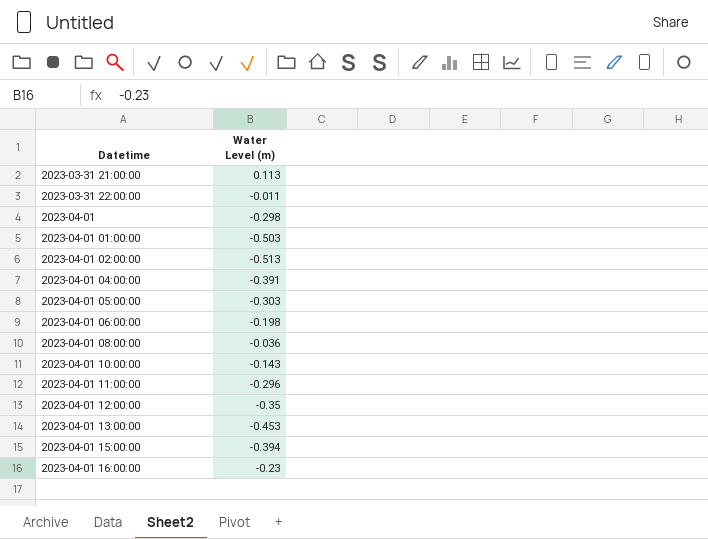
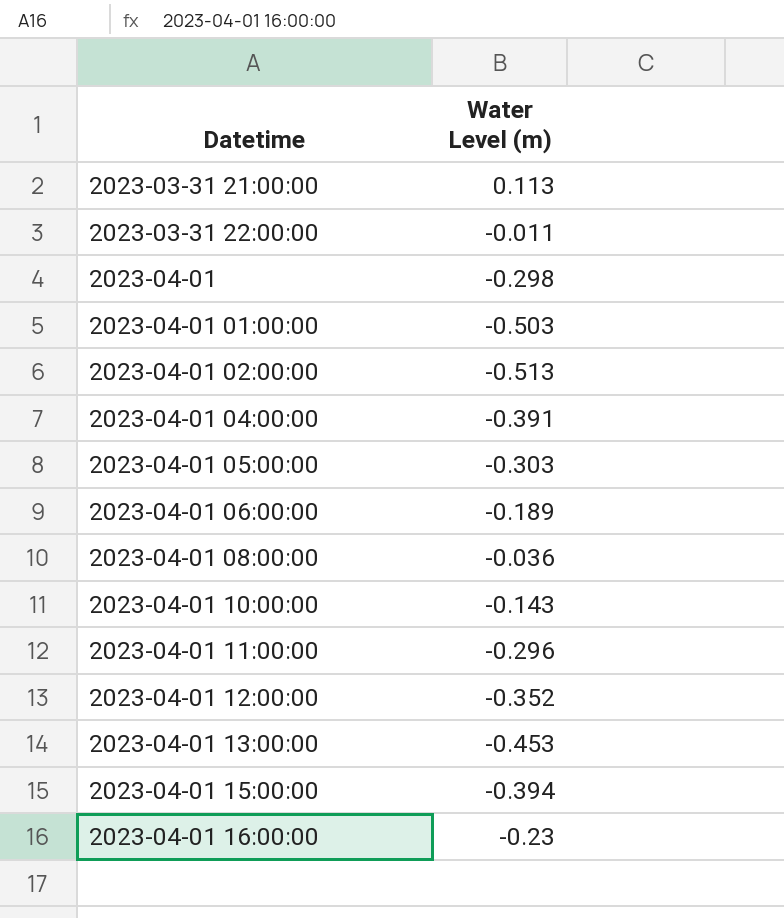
2023-04-01 06:00:00 | Water Level (m): -0.198 -> -0.189
2023-04-01 12:00:00 | Water Level (m): -0.35 -> -0.352

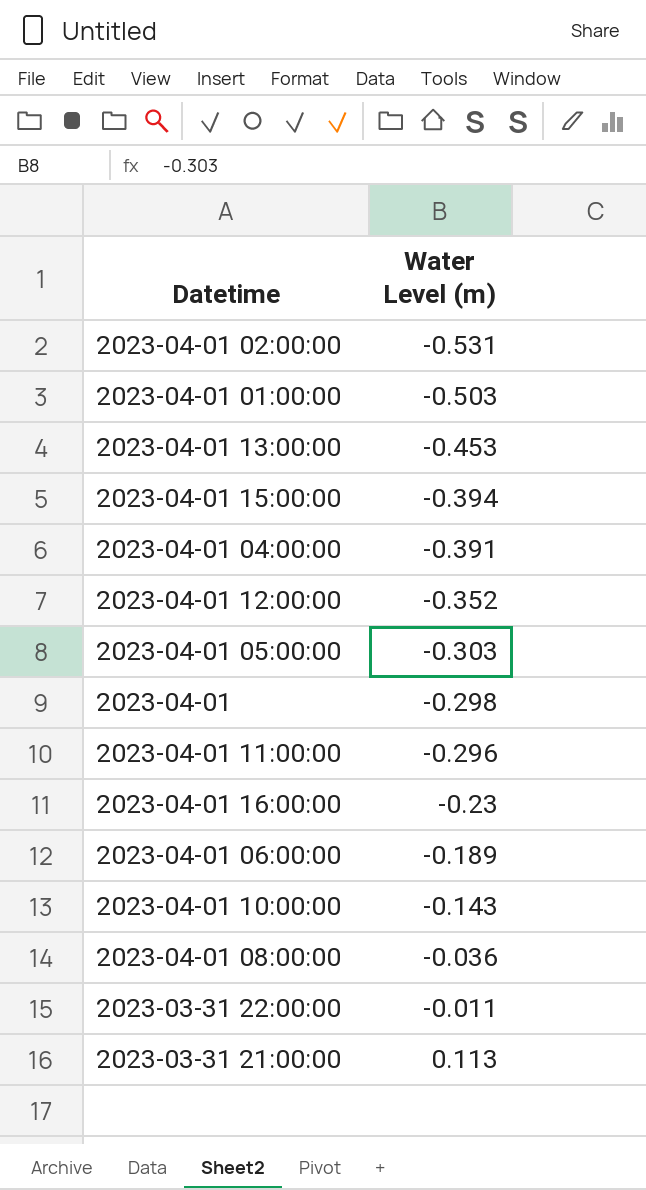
row order: Datetime ascending -> Water Level (m) ascending
2023-04-01 02:00:00 | Water Level (m): -0.513 -> -0.531

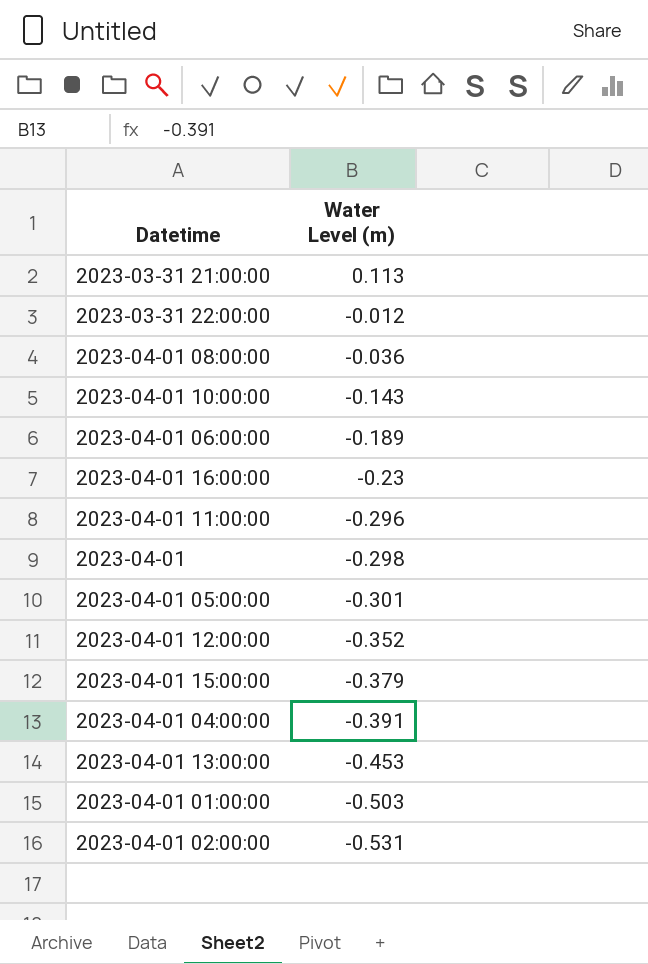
row order: Water Level (m) ascending -> Water Level (m) descending
2023-03-31 22:00:00 | Water Level (m): -0.011 -> -0.012
2023-04-01 05:00:00 | Water Level (m): -0.303 -> -0.301
2023-04-01 15:00:00 | Water Level (m): -0.394 -> -0.379

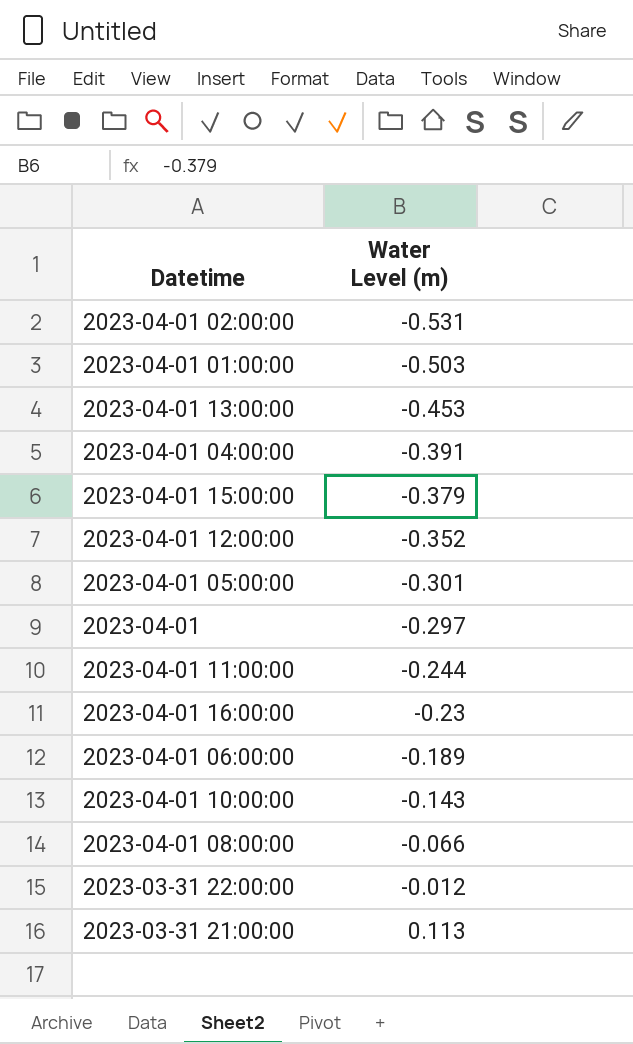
row order: Water Level (m) descending -> Water Level (m) ascending
2023-04-01 | Water Level (m): -0.298 -> -0.297
2023-04-01 11:00:00 | Water Level (m): -0.296 -> -0.244
2023-04-01 08:00:00 | Water Level (m): -0.036 -> -0.066

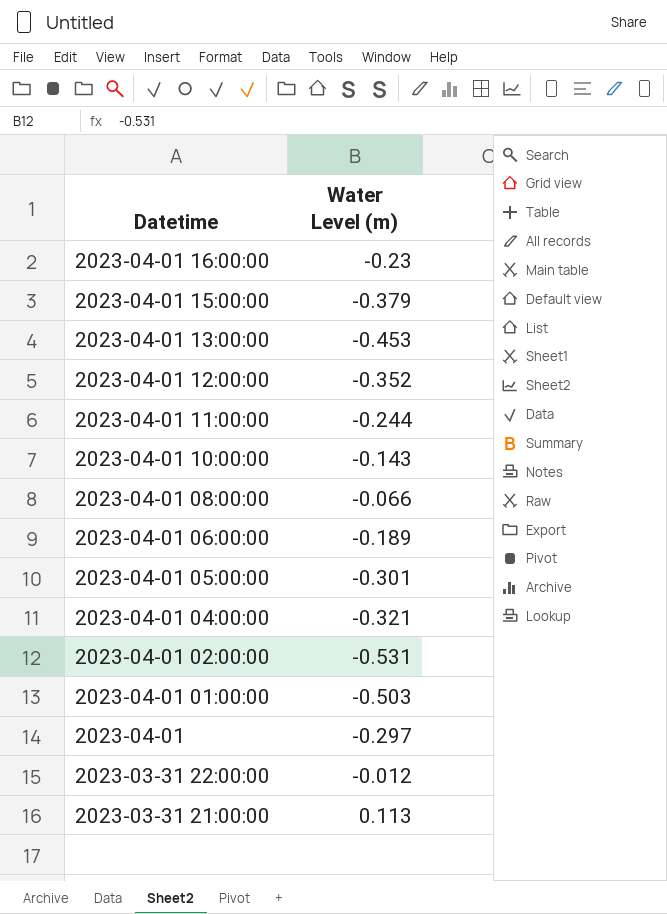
row order: Water Level (m) ascending -> Datetime descending
2023-04-01 04:00:00 | Water Level (m): -0.391 -> -0.321

